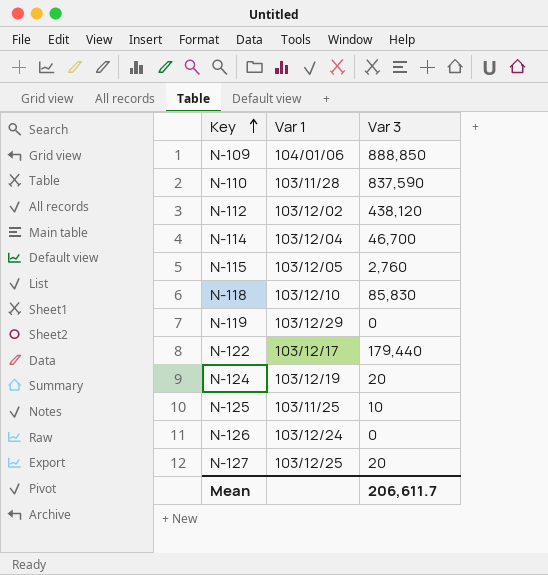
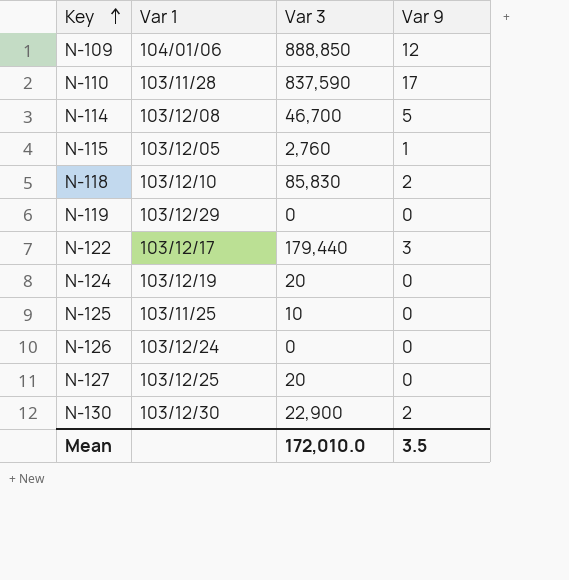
column Var 9 | position: none -> 4
row N-112: 103/12/02 | 438,120 -> none
N-114 | Var 1: 103/12/04 -> 103/12/08
row N-130: none -> 103/12/30 | 22,900 | 2
Mean | Var 3: 206,611.7 -> 172,010.0

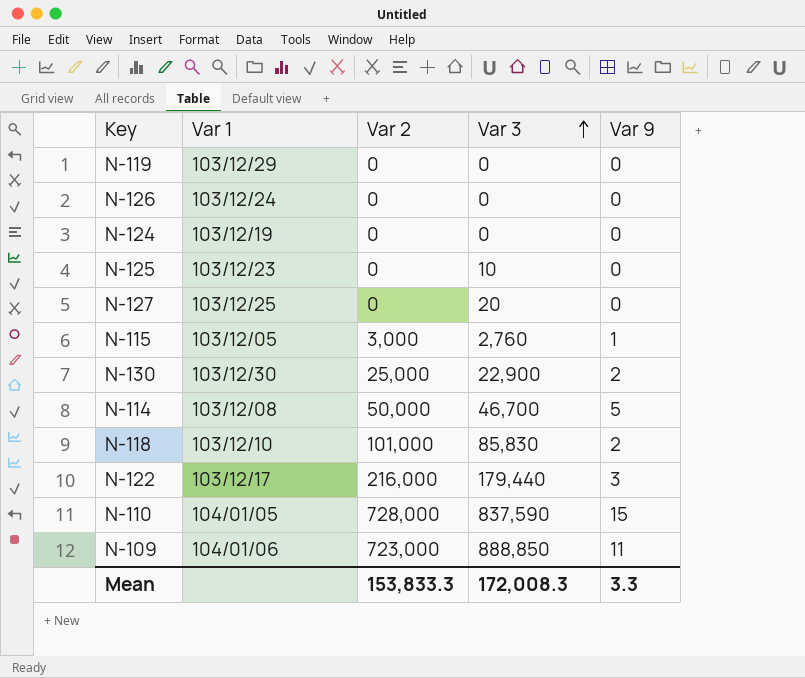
row order: Key ascending -> Var 3 ascending
column Var 2 | position: none -> 3
N-124 | Var 3: 20 -> 0
N-125 | Var 1: 103/11/25 -> 103/12/23
N-110 | Var 1: 103/11/28 -> 104/01/05
N-110 | Var 9: 17 -> 15
N-109 | Var 9: 12 -> 11
Mean | Var 3: 172,010.0 -> 172,008.3
Mean | Var 9: 3.5 -> 3.3

